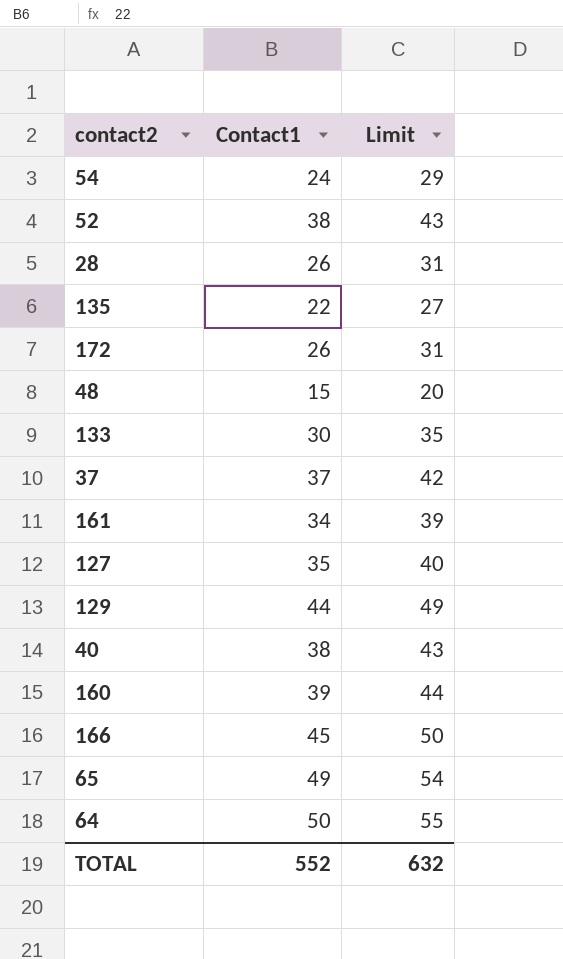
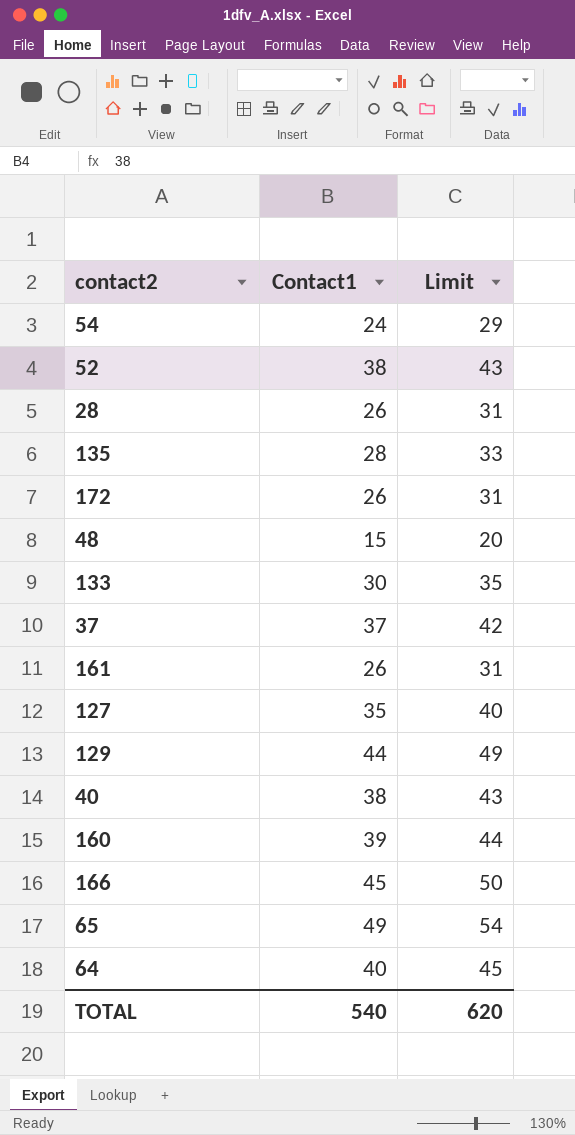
135 | Contact1: 22 -> 28
135 | Limit: 27 -> 33
161 | Contact1: 34 -> 26
161 | Limit: 39 -> 31
64 | Contact1: 50 -> 40
64 | Limit: 55 -> 45
TOTAL | Contact1: 552 -> 540
TOTAL | Limit: 632 -> 620

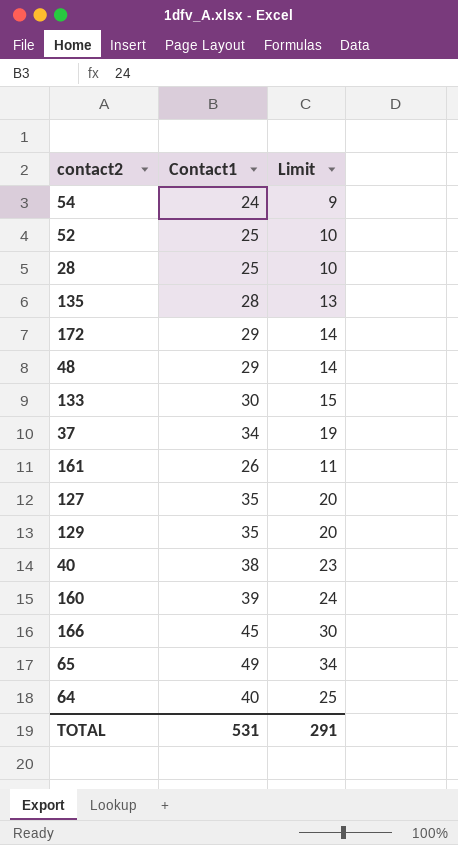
column Limit | formula: [Contact1] + 5 -> [Contact1] - 15
52 | Contact1: 38 -> 25
28 | Contact1: 26 -> 25
172 | Contact1: 26 -> 29
48 | Contact1: 15 -> 29
37 | Contact1: 37 -> 34
129 | Contact1: 44 -> 35
TOTAL | Contact1: 540 -> 531
TOTAL | Limit: 620 -> 291

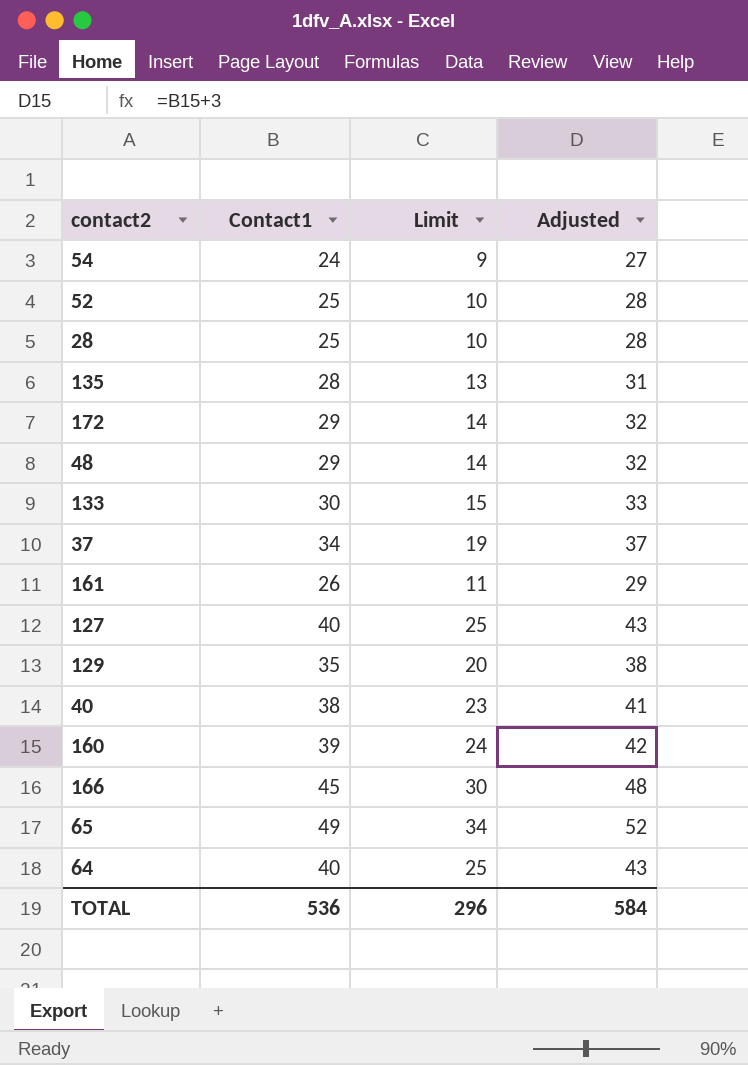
column Adjusted | formula: none -> [Contact1] + 3
127 | Contact1: 35 -> 40
127 | Limit: 20 -> 25
TOTAL | Contact1: 531 -> 536
TOTAL | Limit: 291 -> 296

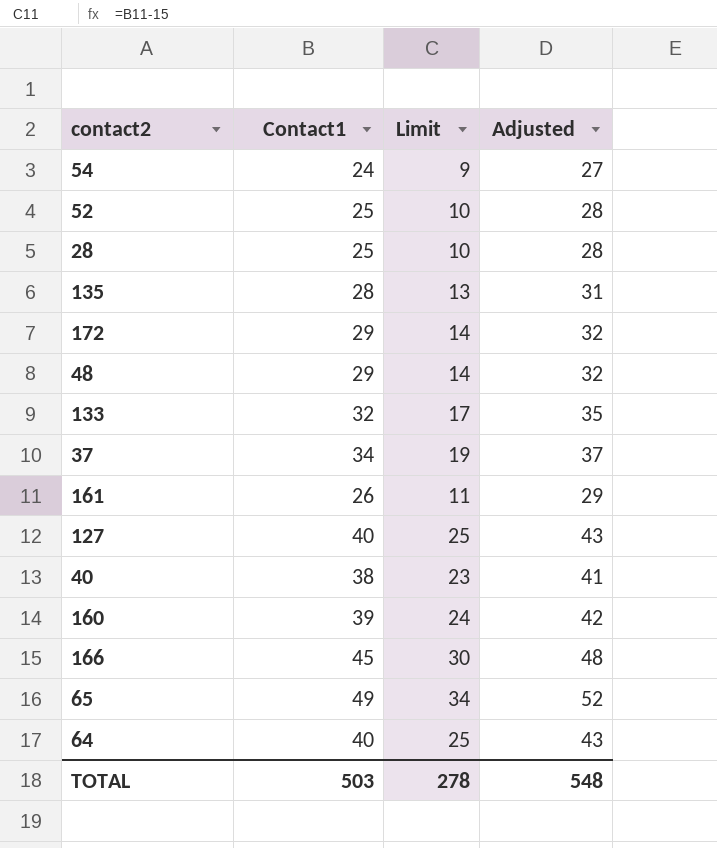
row 129: 35 | 20 | 38 -> none
133 | Contact1: 30 -> 32
133 | Limit: 15 -> 17
133 | Adjusted: 33 -> 35
TOTAL | Contact1: 536 -> 503
TOTAL | Limit: 296 -> 278
TOTAL | Adjusted: 584 -> 548

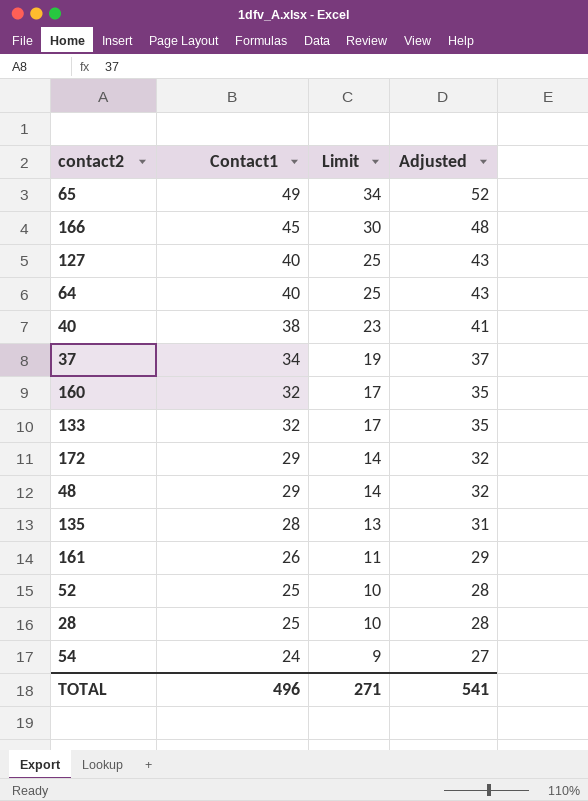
row order: none -> Contact1 descending
160 | Contact1: 39 -> 32
160 | Limit: 24 -> 17
160 | Adjusted: 42 -> 35
TOTAL | Contact1: 503 -> 496
TOTAL | Limit: 278 -> 271
TOTAL | Adjusted: 548 -> 541

